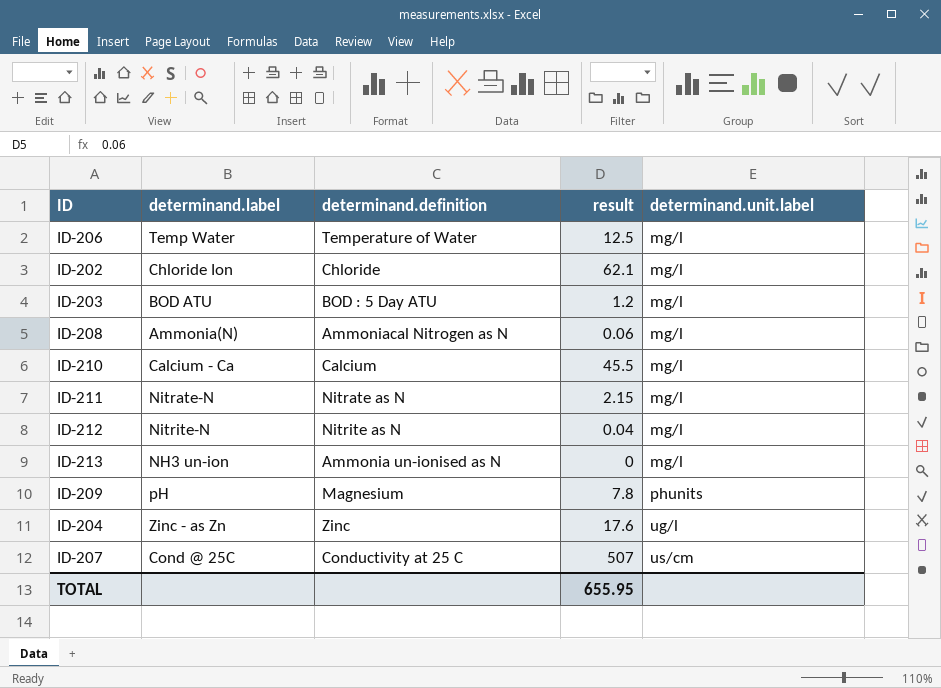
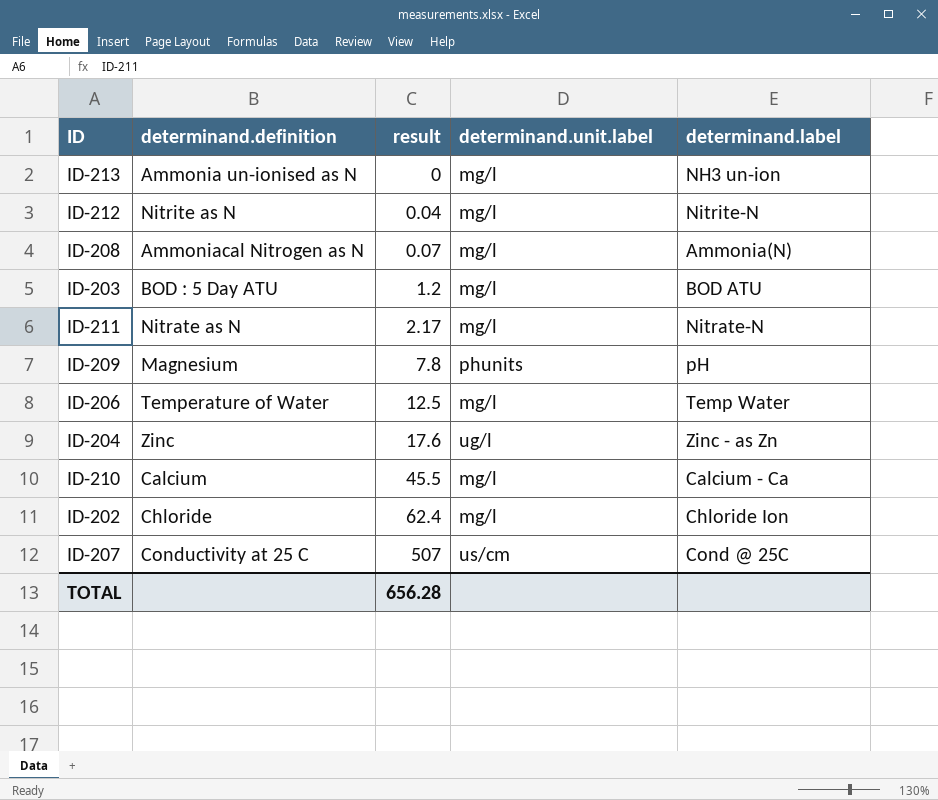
row order: determinand.unit.label ascending -> result ascending
column determinand.label | position: 2 -> 5
ID-208 | result: 0.06 -> 0.07
ID-211 | result: 2.15 -> 2.17
ID-202 | result: 62.1 -> 62.4
TOTAL | result: 655.95 -> 656.28

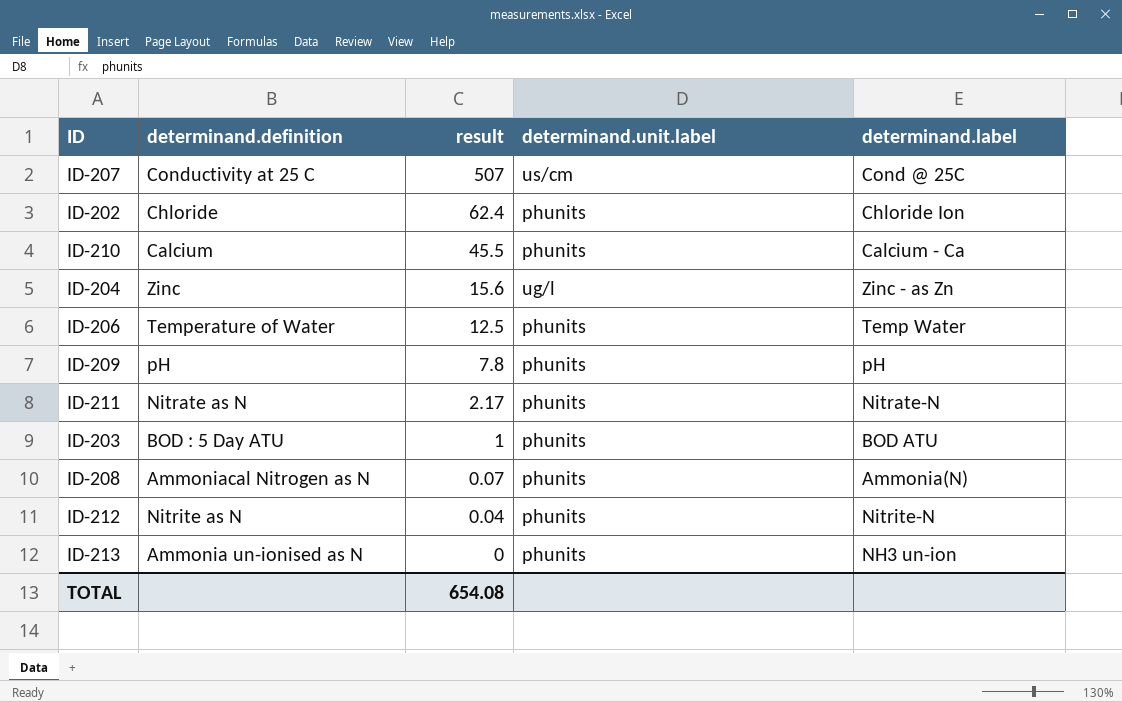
row order: result ascending -> result descending
ID-202 | determinand.unit.label: mg/l -> phunits
ID-210 | determinand.unit.label: mg/l -> phunits
ID-204 | result: 17.6 -> 15.6
ID-206 | determinand.unit.label: mg/l -> phunits
ID-209 | determinand.definition: Magnesium -> pH
ID-211 | determinand.unit.label: mg/l -> phunits
ID-203 | result: 1.2 -> 1
ID-203 | determinand.unit.label: mg/l -> phunits
ID-208 | determinand.unit.label: mg/l -> phunits
ID-212 | determinand.unit.label: mg/l -> phunits
ID-213 | determinand.unit.label: mg/l -> phunits
TOTAL | result: 656.28 -> 654.08

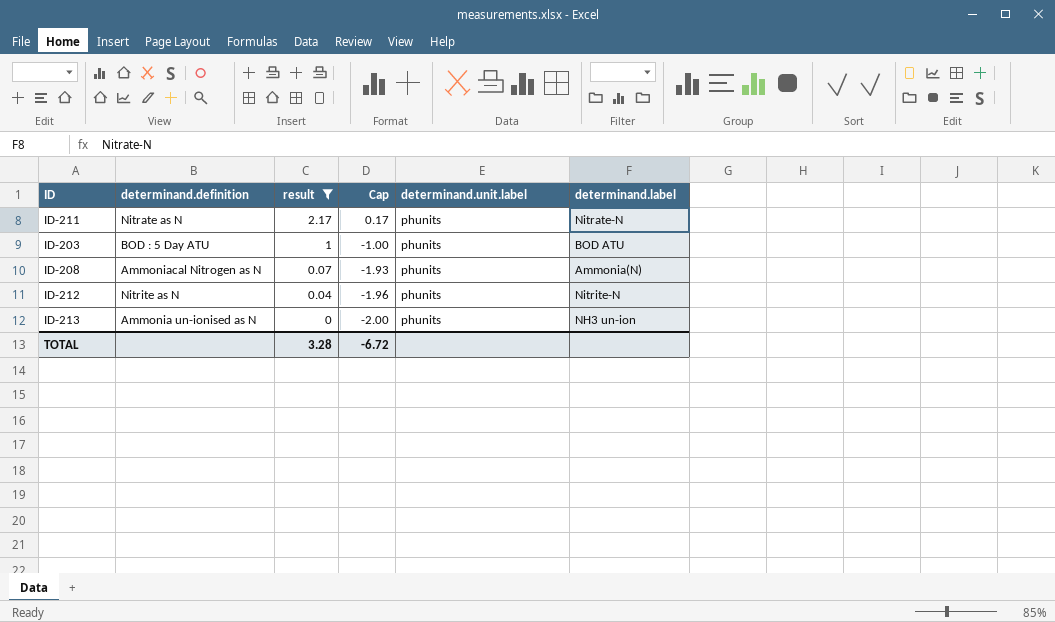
filter: none -> result <= 2.17
column Cap | formula: none -> [result] - 2
TOTAL | result: 654.08 -> 3.28

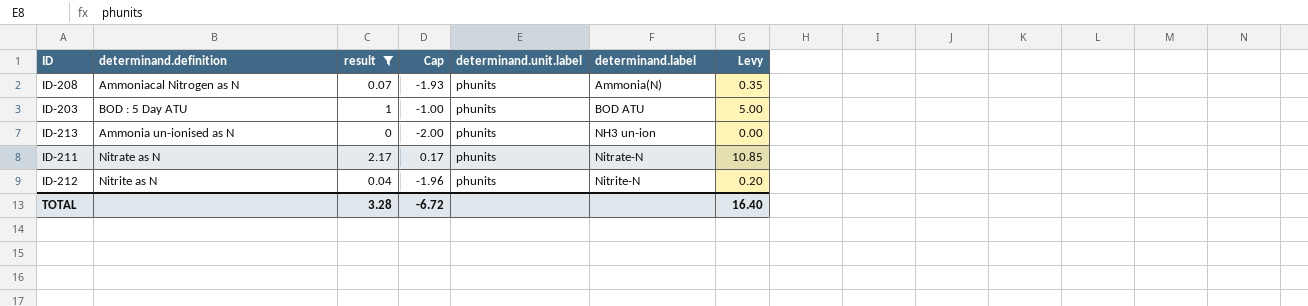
row order: result descending -> determinand.label ascending
column Levy | formula: none -> [result] * 5

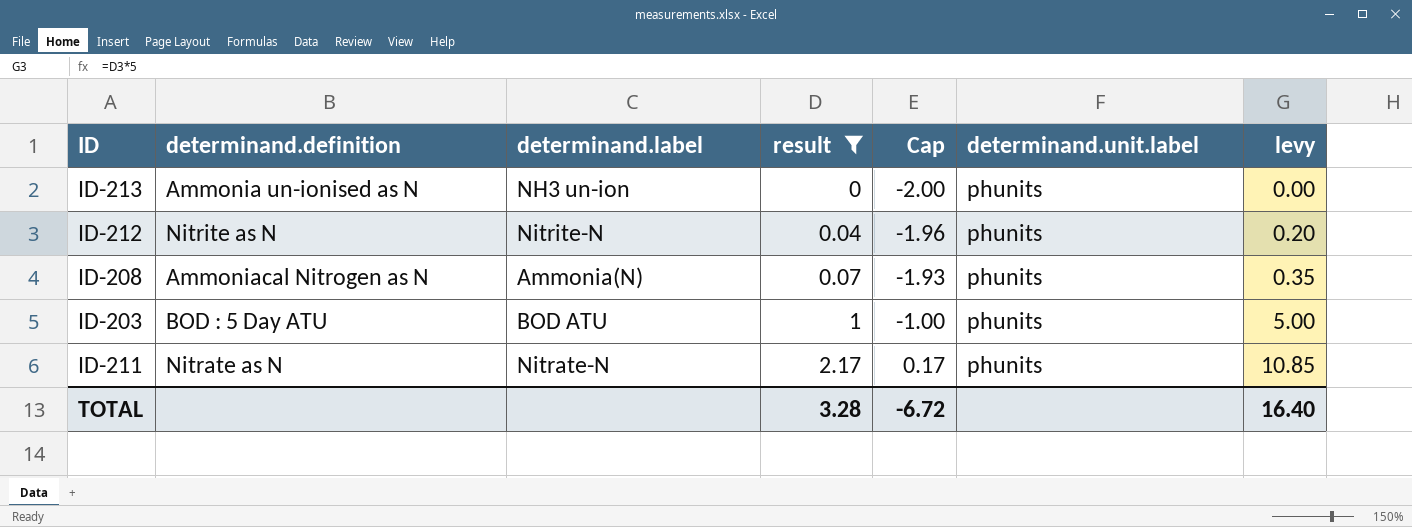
row order: determinand.label ascending -> result ascending
column determinand.label | position: 6 -> 3
column name: Levy -> levy

